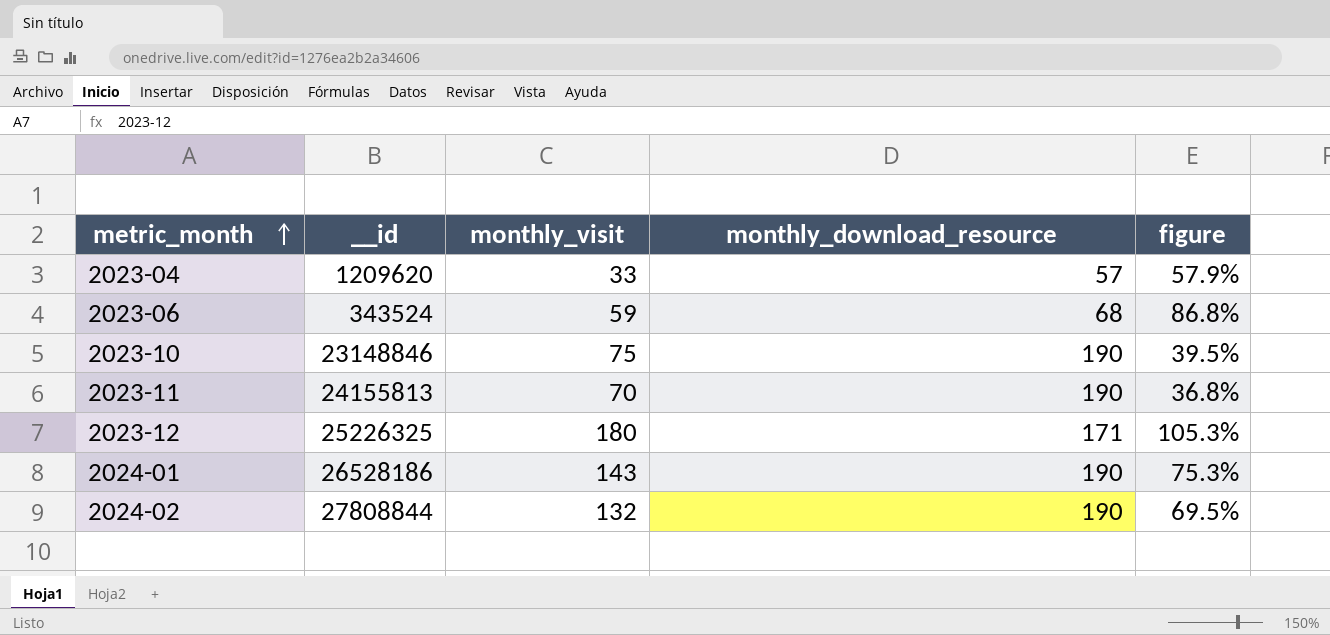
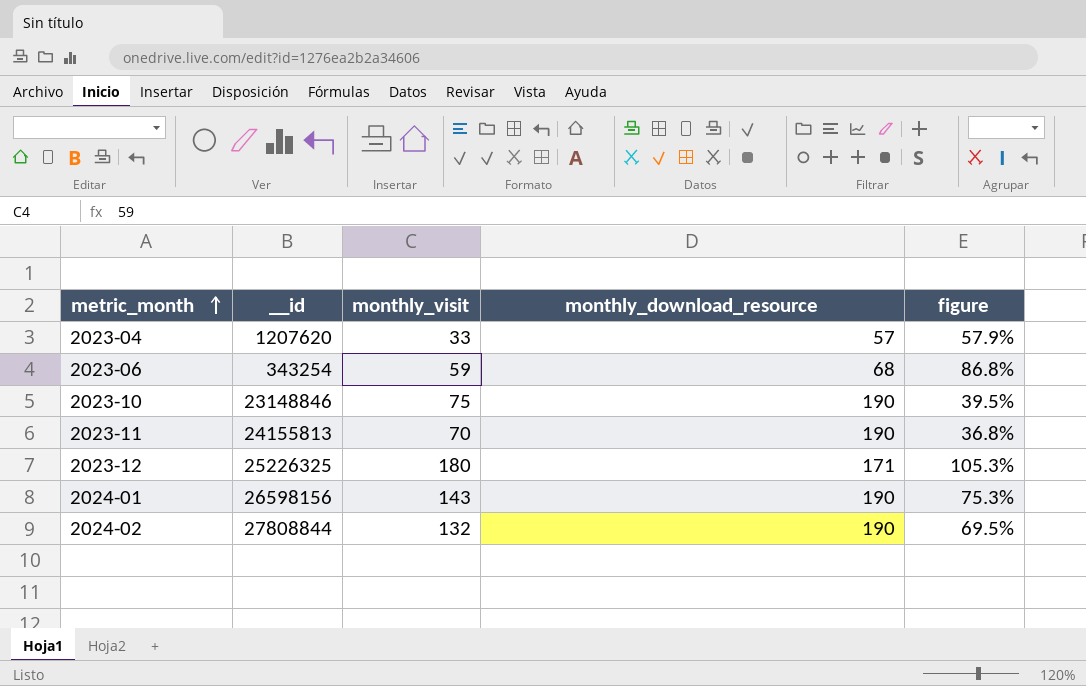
2023-04 | __id: 1209620 -> 1207620
2023-06 | __id: 343524 -> 343254
2024-01 | __id: 26528186 -> 26598156

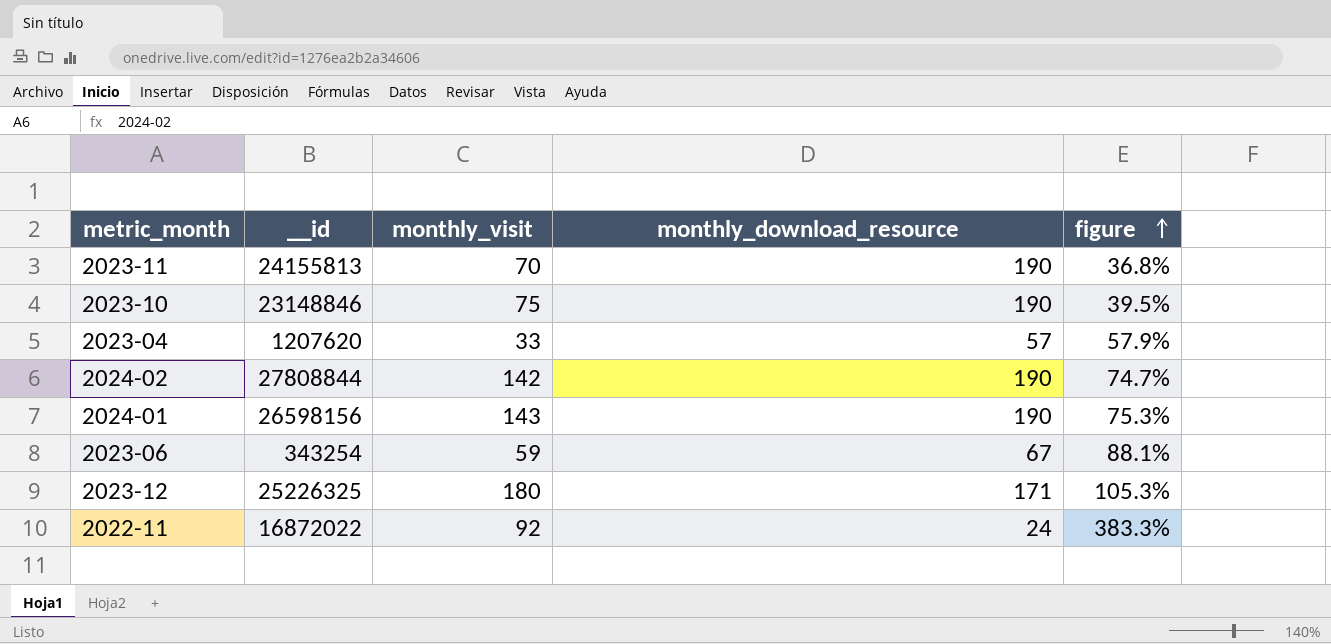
row order: metric_month ascending -> figure ascending
2024-02 | monthly_visit: 132 -> 142
2024-02 | figure: 69.5% -> 74.7%
2023-06 | monthly_download_resource: 68 -> 67
2023-06 | figure: 86.8% -> 88.1%
row 2022-11: none -> 16872022 | 92 | 24 | 383.3%

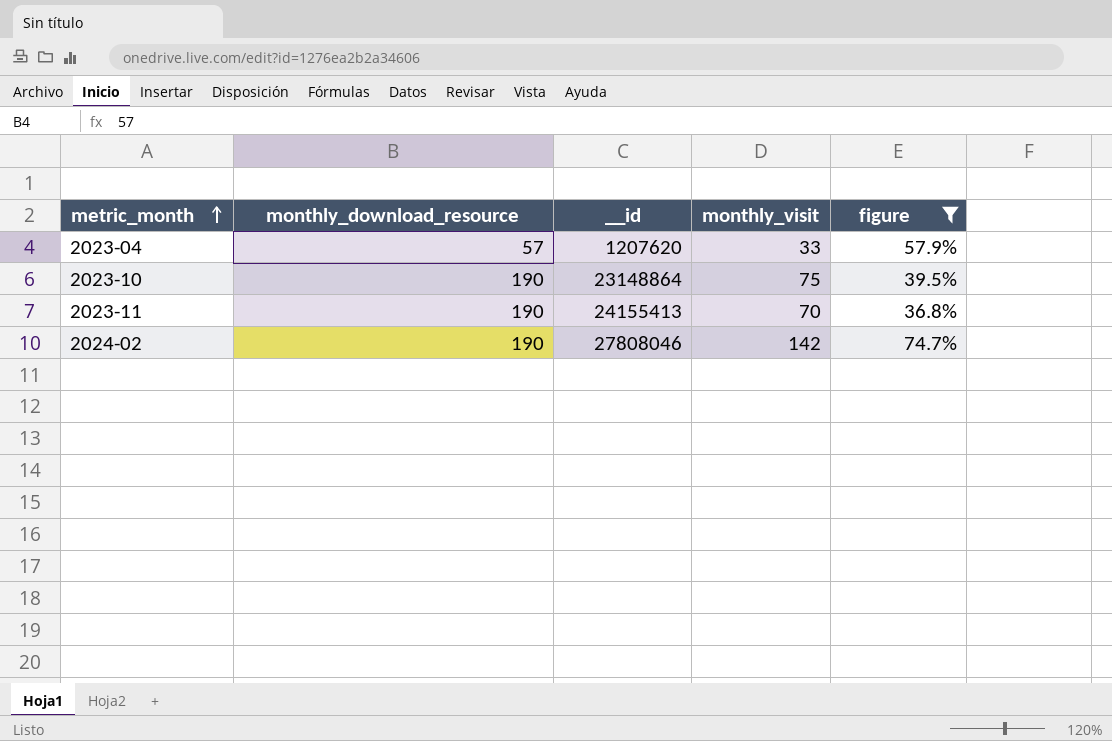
filter: none -> figure <= 74.7%
row order: figure ascending -> metric_month ascending
column monthly_download_resource | position: 4 -> 2
2023-10 | __id: 23148846 -> 23148864
2023-11 | __id: 24155813 -> 24155413
2024-02 | __id: 27808844 -> 27808046

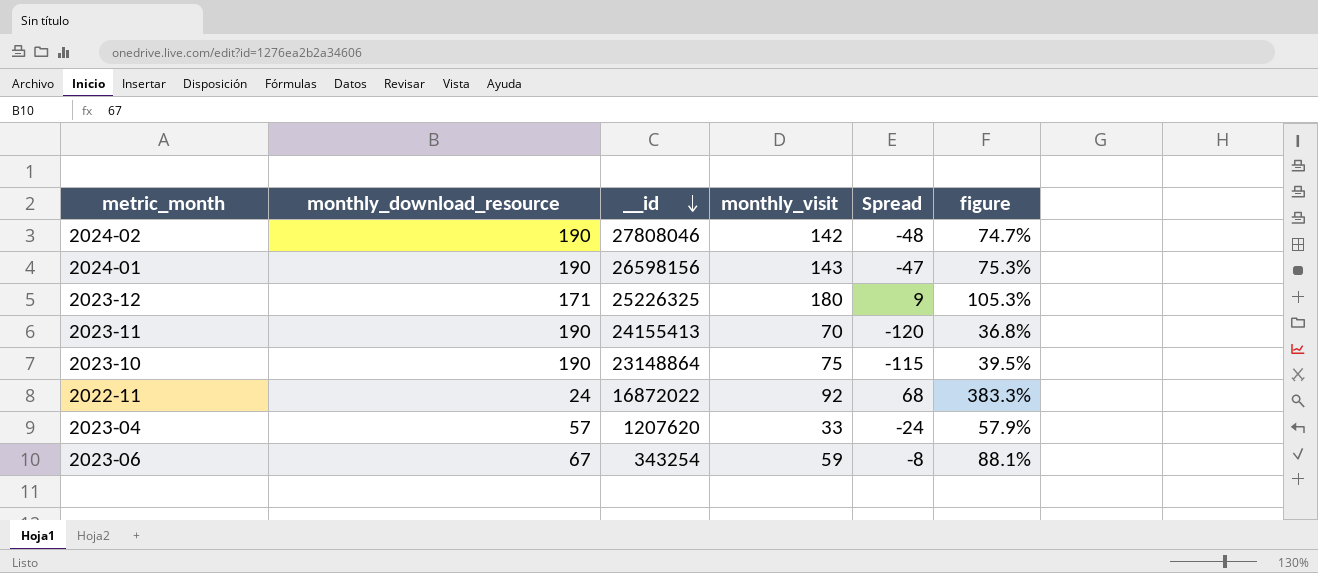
filter: figure <= 74.7% -> none
row order: metric_month ascending -> __id descending
column Spread | formula: none -> [monthly_visit] - [monthly_download_resource]

